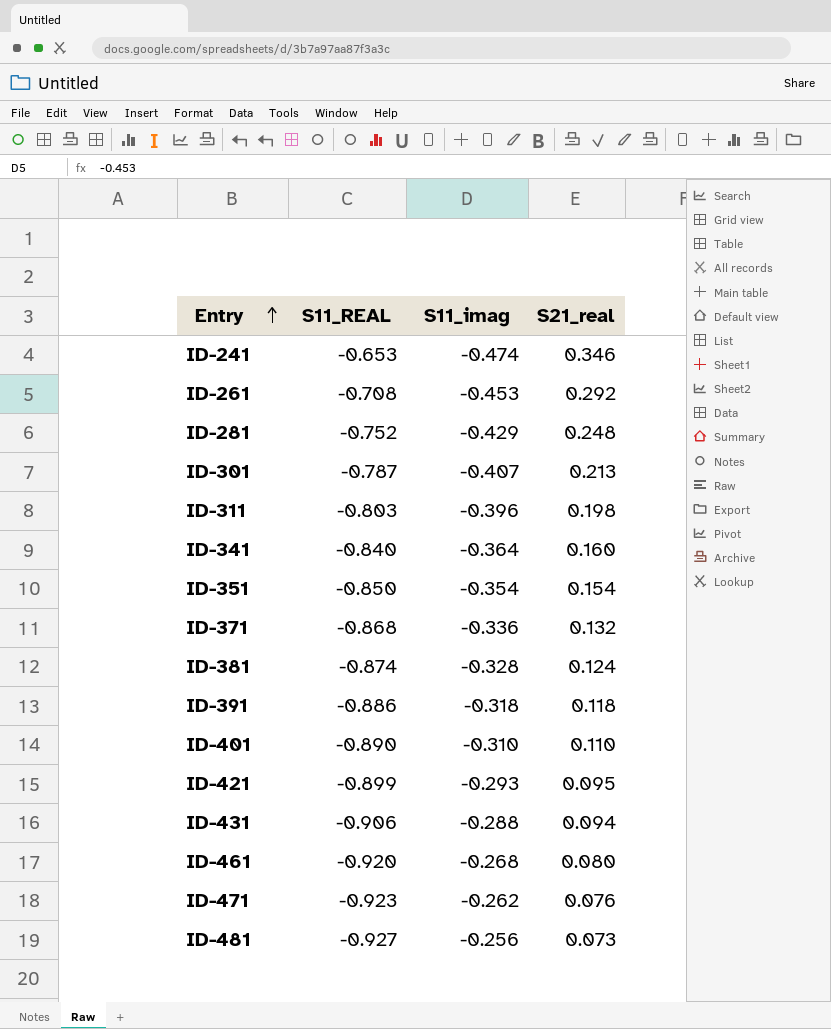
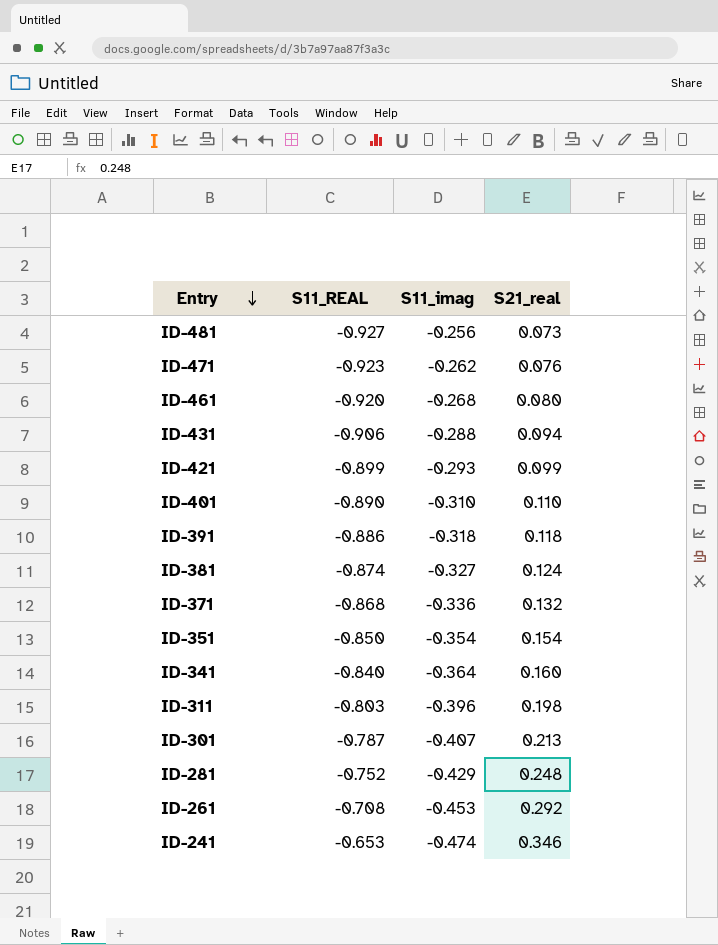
row order: Entry ascending -> Entry descending
ID-421 | S21_real: 0.095 -> 0.099
ID-381 | S11_imag: -0.328 -> -0.327

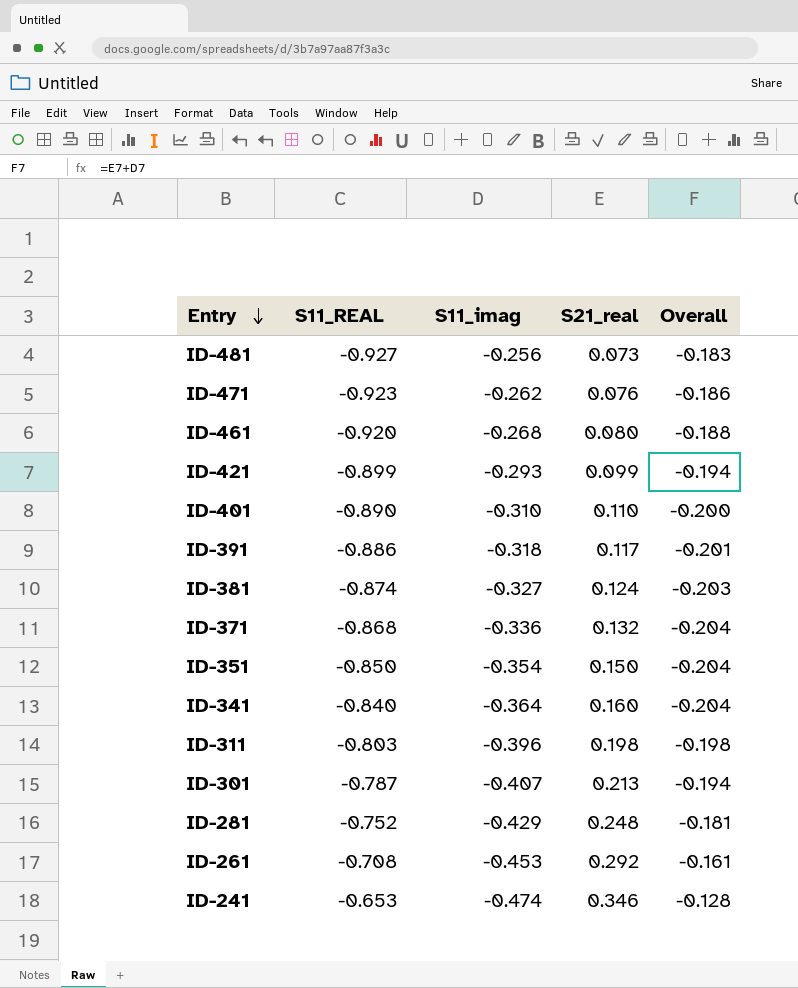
column Overall | formula: none -> [S11_imag] + [S21_real]
row ID-431: -0.906 | -0.288 | 0.094 -> none
ID-391 | S21_real: 0.118 -> 0.117
ID-351 | S21_real: 0.154 -> 0.150

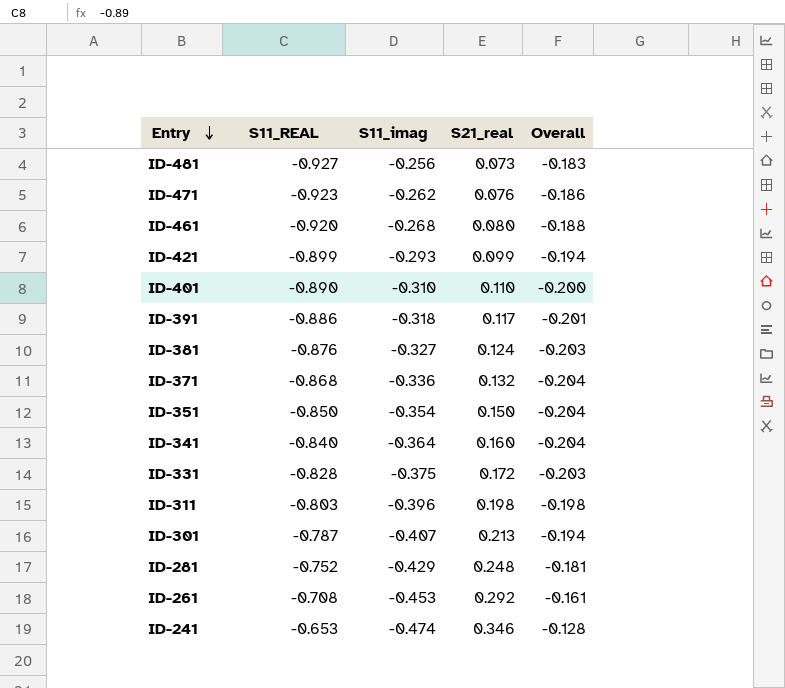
ID-381 | S11_REAL: -0.874 -> -0.876
row ID-331: none -> -0.828 | -0.375 | 0.172 | -0.203

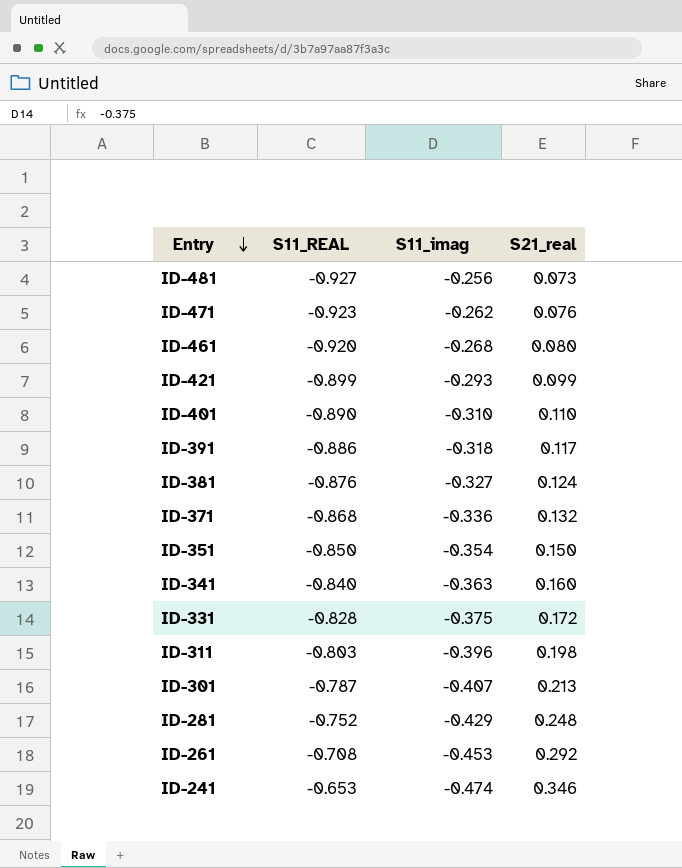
column Overall | formula: [S11_imag] + [S21_real] -> none
ID-341 | S11_imag: -0.364 -> -0.363

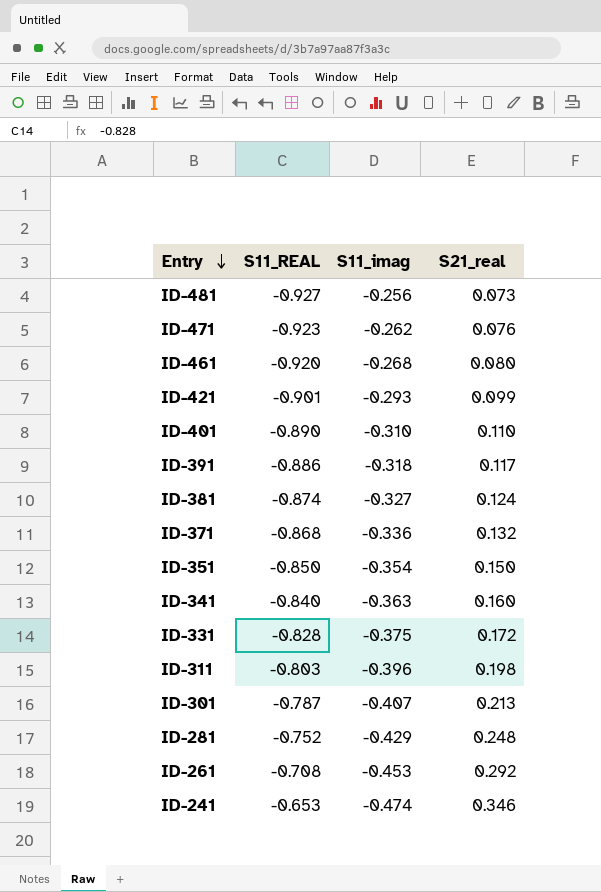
ID-421 | S11_REAL: -0.899 -> -0.901
ID-381 | S11_REAL: -0.876 -> -0.874

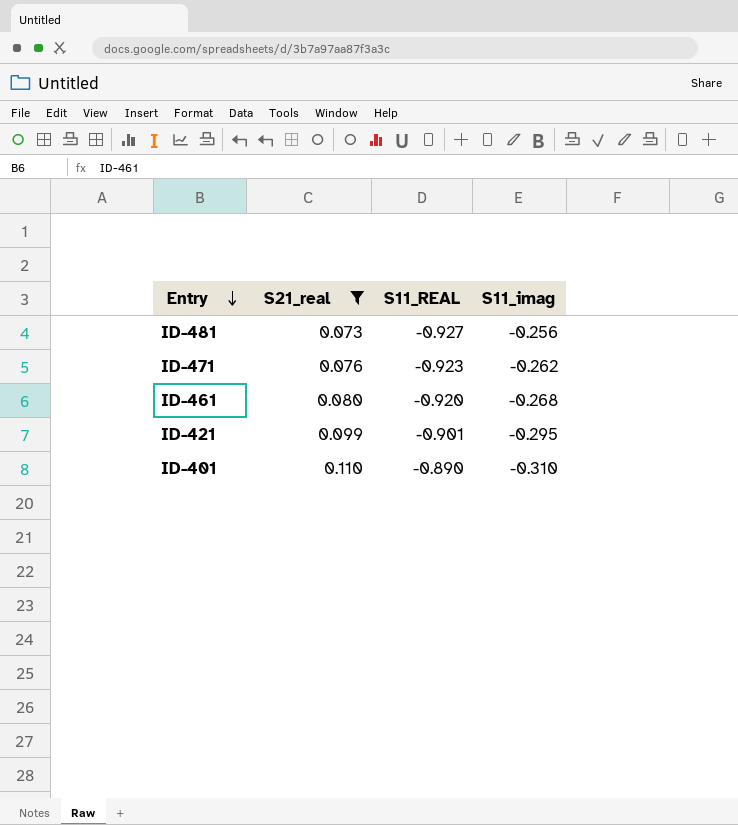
filter: none -> S21_real <= 0.110
column S21_real | position: 4 -> 2
ID-421 | S11_imag: -0.293 -> -0.295

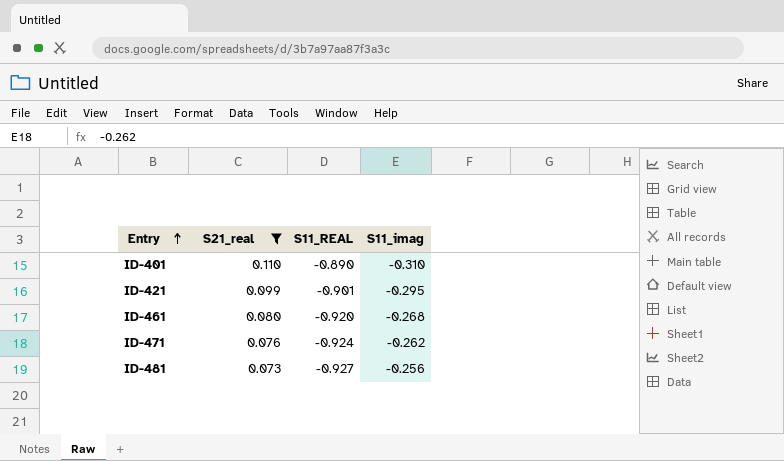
row order: Entry descending -> Entry ascending
ID-471 | S11_REAL: -0.923 -> -0.924

